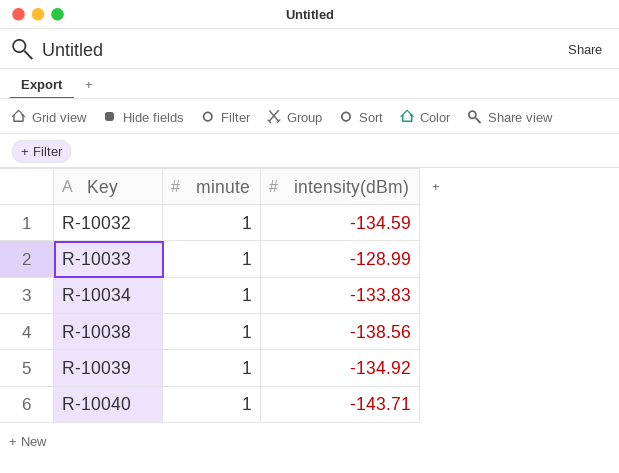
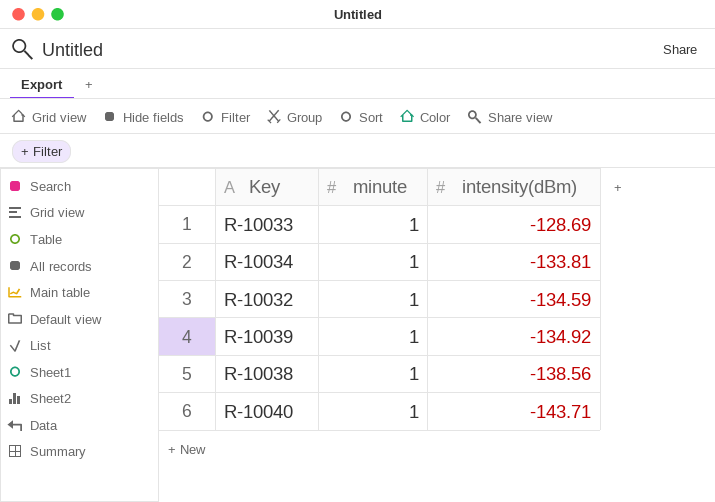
row order: Key ascending -> intensity(dBm) descending
R-10033 | intensity(dBm): -128.99 -> -128.69
R-10034 | intensity(dBm): -133.83 -> -133.81

